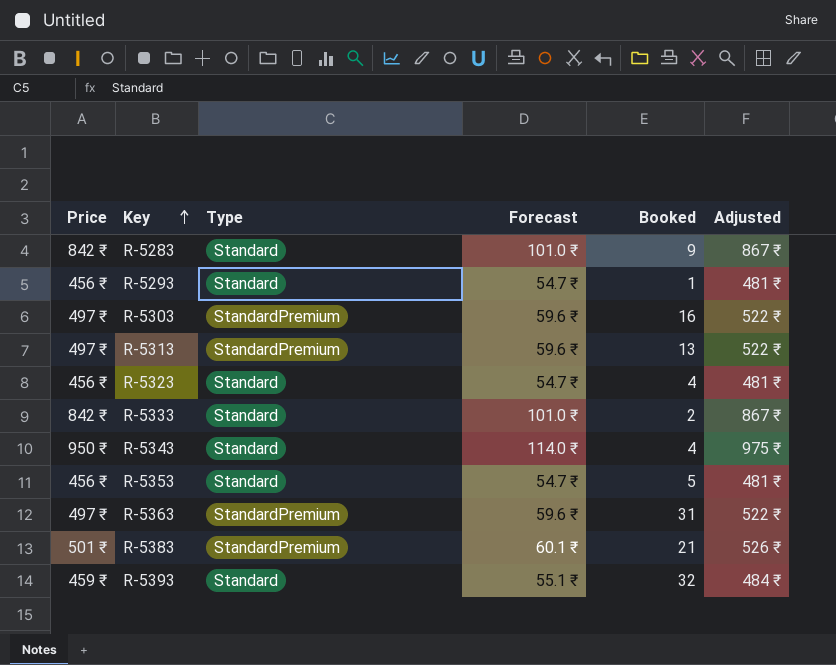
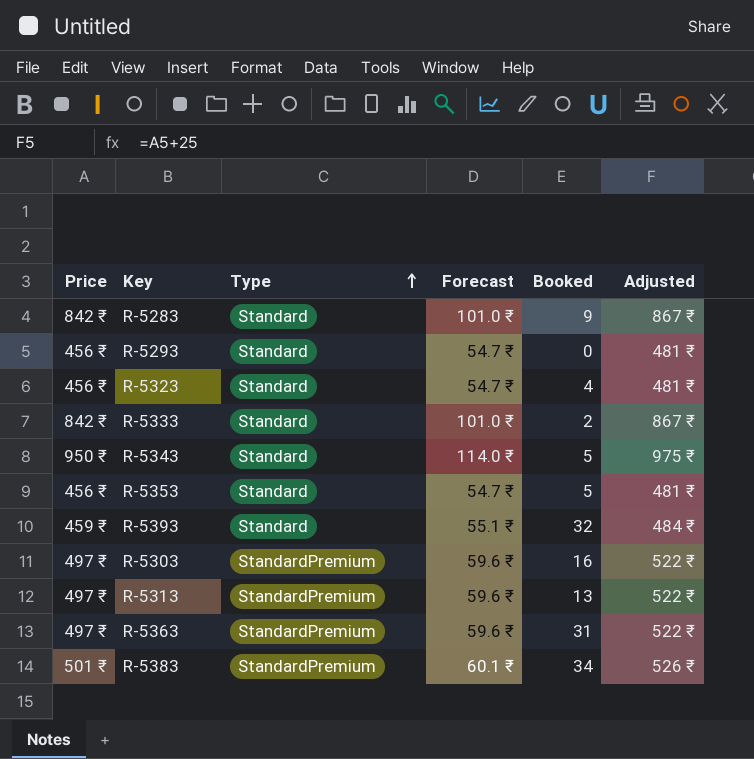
row order: Key ascending -> Type ascending
R-5293 | Booked: 1 -> 0
R-5343 | Booked: 4 -> 5
R-5383 | Booked: 21 -> 34

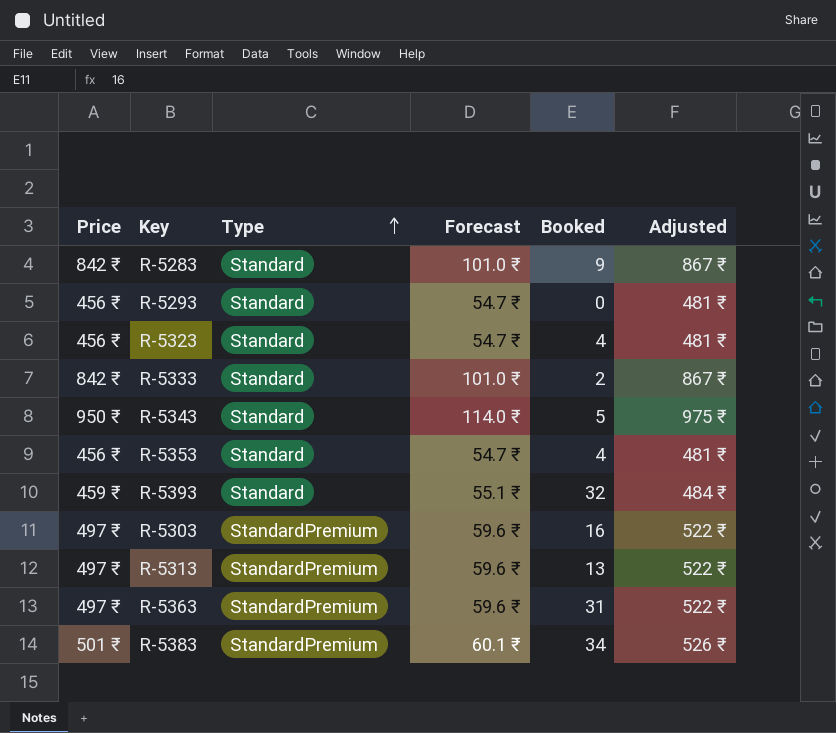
R-5353 | Booked: 5 -> 4

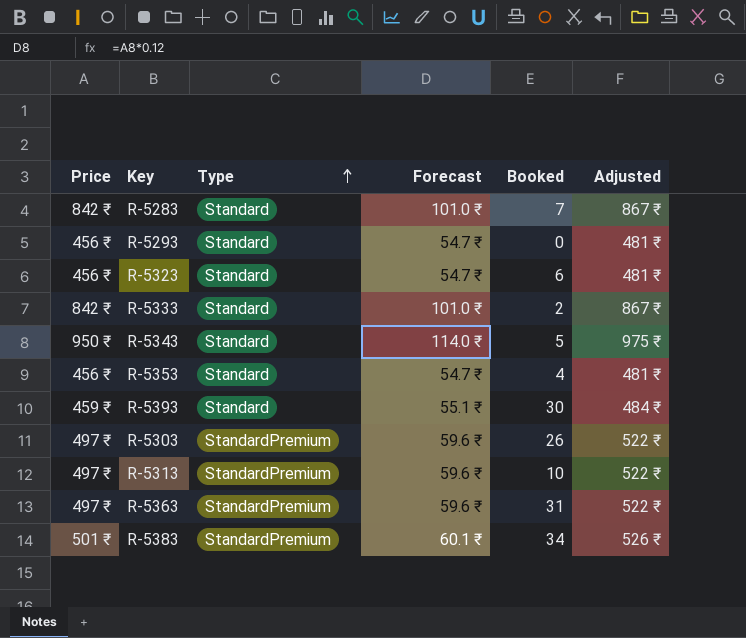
R-5283 | Booked: 9 -> 7
R-5323 | Booked: 4 -> 6
R-5393 | Booked: 32 -> 30
R-5303 | Booked: 16 -> 26
R-5313 | Booked: 13 -> 10

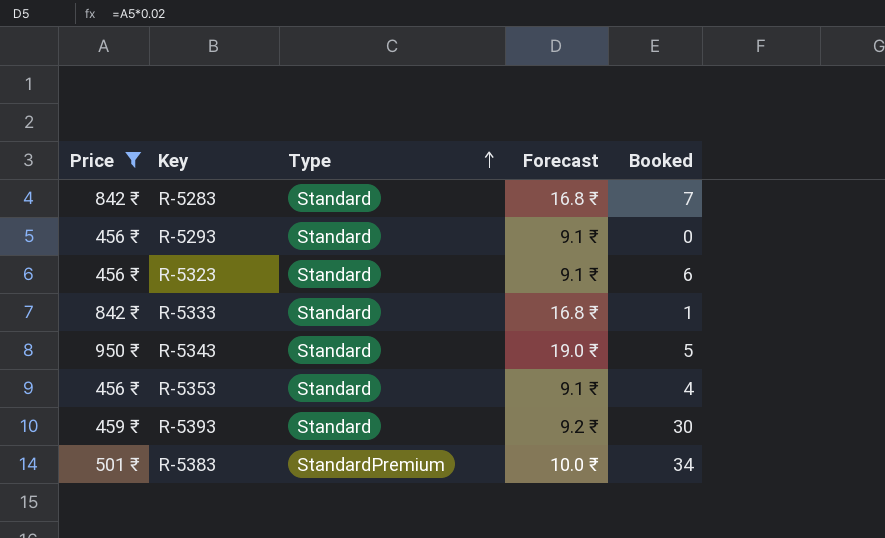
filter: none -> Price != 497 ₹
column Adjusted | formula: [Price] + 25 -> none
column Forecast | formula: [Price] * 0.12 -> [Price] * 0.02
R-5333 | Booked: 2 -> 1

